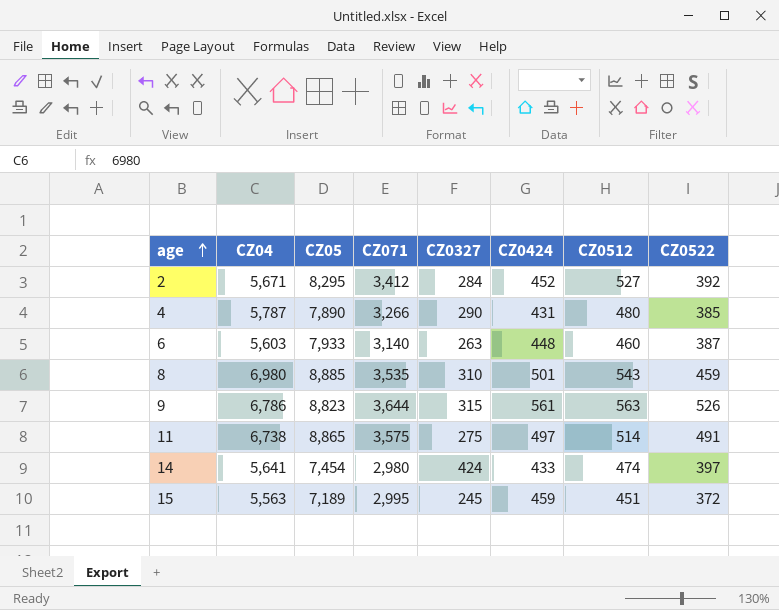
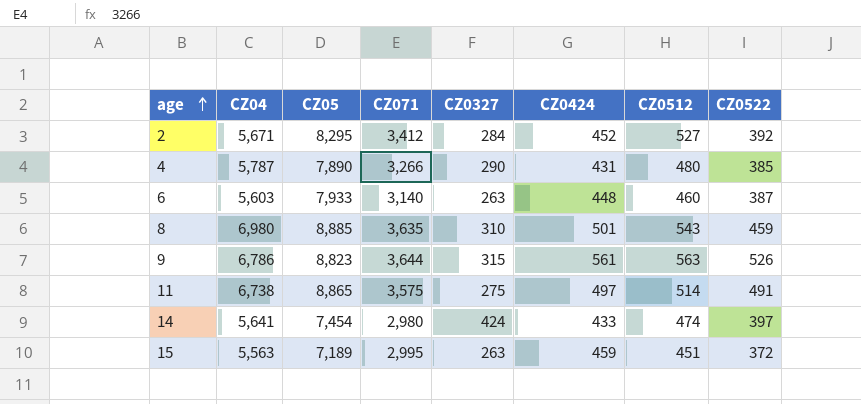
8 | CZ071: 3,535 -> 3,635
15 | CZ0327: 245 -> 263

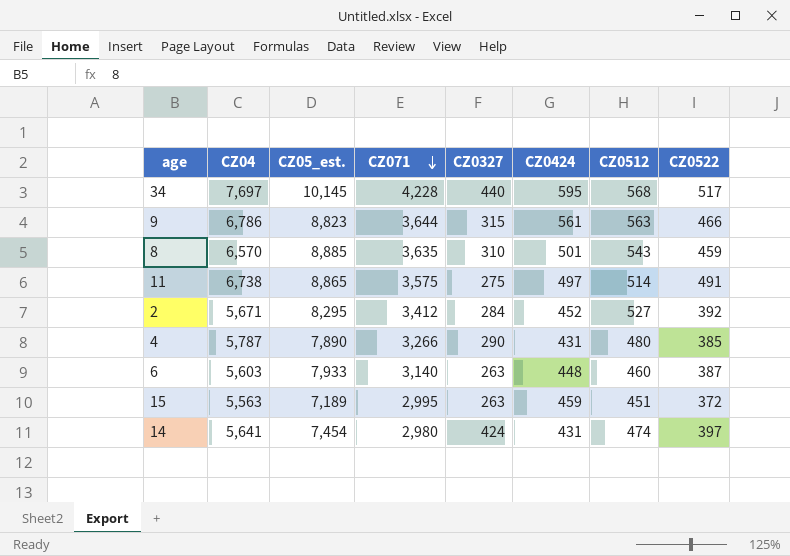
row order: age ascending -> CZ071 descending
column name: CZ05 -> CZ05_est.
row 34: none -> 7,697 | 10,145 | 4,228 | 440 | 595 | 568 | 517
9 | CZ0522: 526 -> 466
8 | CZ04: 6,980 -> 6,570
14 | CZ0424: 433 -> 431

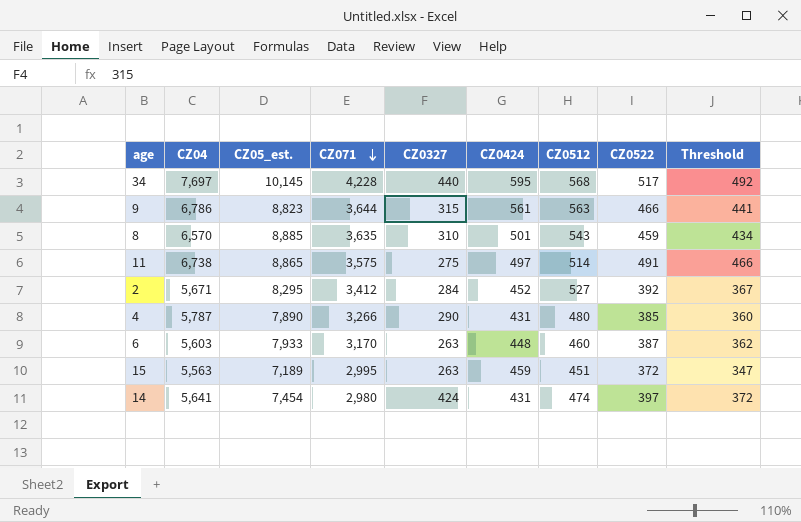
column Threshold | formula: none -> [CZ0522] - 25
6 | CZ071: 3,140 -> 3,170

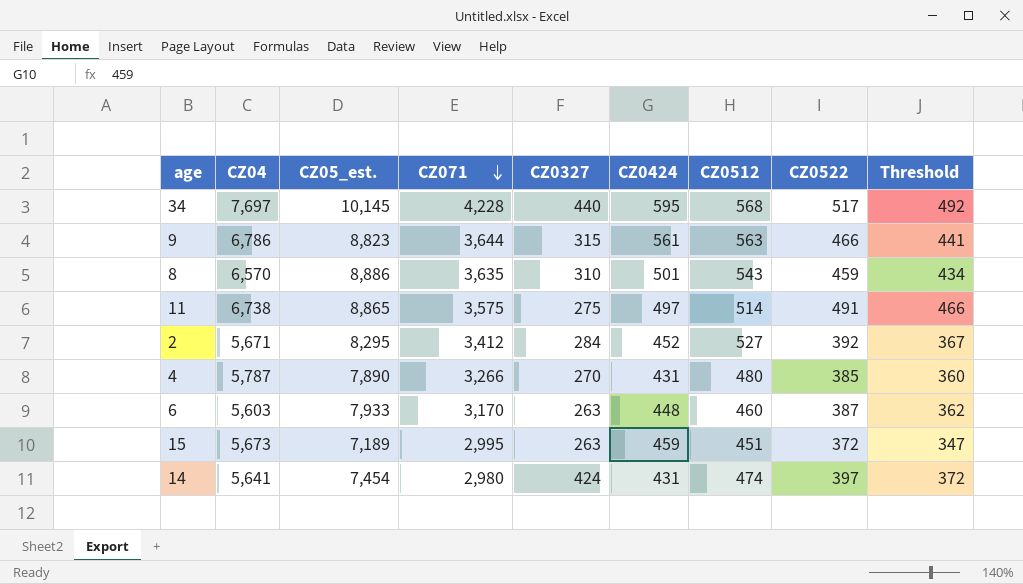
8 | CZ05_est.: 8,885 -> 8,886
4 | CZ0327: 290 -> 270
15 | CZ04: 5,563 -> 5,673

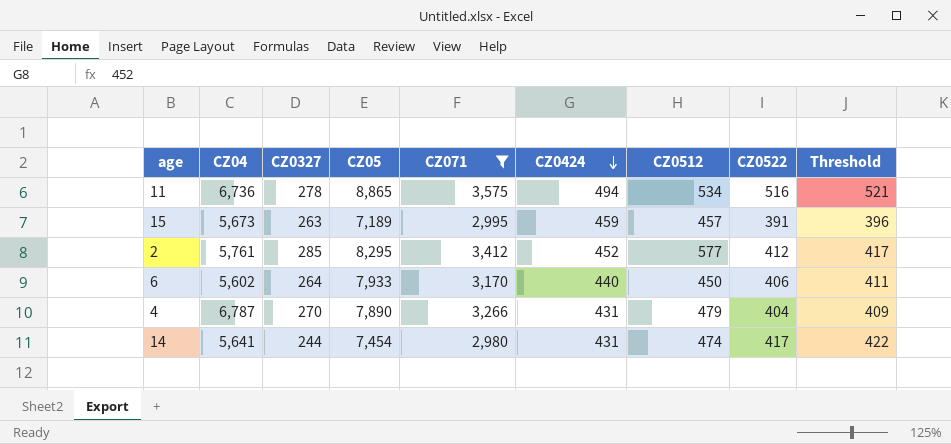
filter: none -> CZ071 <= 3,575
row order: CZ071 descending -> CZ0424 descending
column CZ0327 | position: 5 -> 3
column name: CZ05_est. -> CZ05
column Threshold | formula: [CZ0522] - 25 -> [CZ0522] + 5
11 | CZ04: 6,738 -> 6,736
11 | CZ0327: 275 -> 278
11 | CZ0424: 497 -> 494
11 | CZ0512: 514 -> 534
11 | CZ0522: 491 -> 516
15 | CZ0512: 451 -> 457
15 | CZ0522: 372 -> 391
2 | CZ04: 5,671 -> 5,761
2 | CZ0327: 284 -> 285
2 | CZ0512: 527 -> 577
2 | CZ0522: 392 -> 412
6 | CZ04: 5,603 -> 5,602
6 | CZ0327: 263 -> 264
6 | CZ0424: 448 -> 440
6 | CZ0512: 460 -> 450
6 | CZ0522: 387 -> 406
4 | CZ04: 5,787 -> 6,787
4 | CZ0512: 480 -> 479
4 | CZ0522: 385 -> 404
14 | CZ0327: 424 -> 244
14 | CZ0522: 397 -> 417

